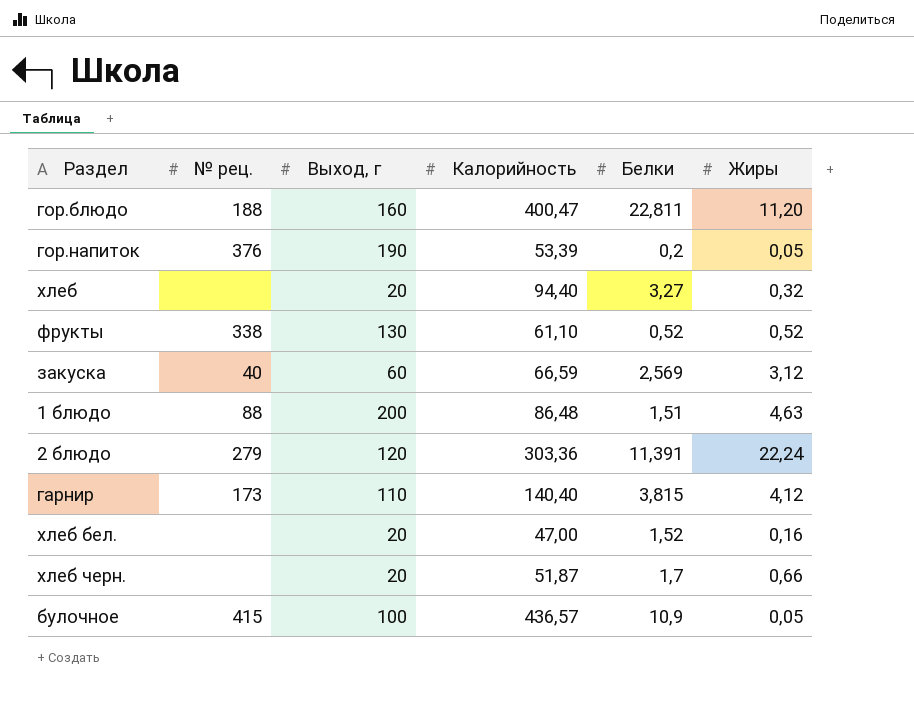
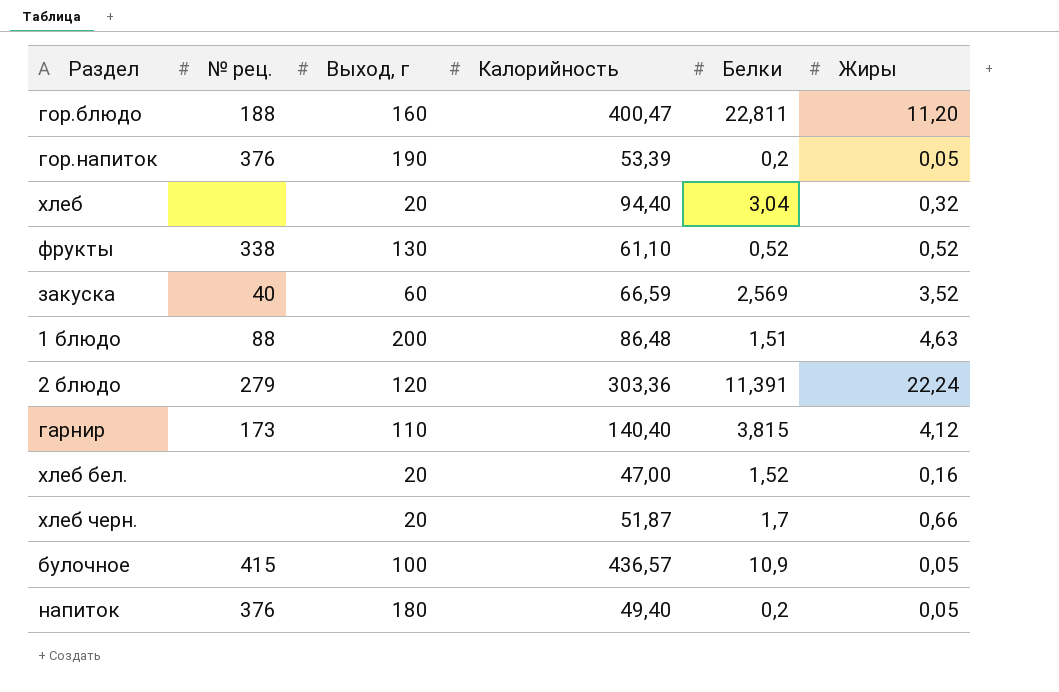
хлеб | Белки: 3,27 -> 3,04
закуска | Жиры: 3,12 -> 3,52
row напиток: none -> 376 | 180 | 49,40 | 0,2 | 0,05

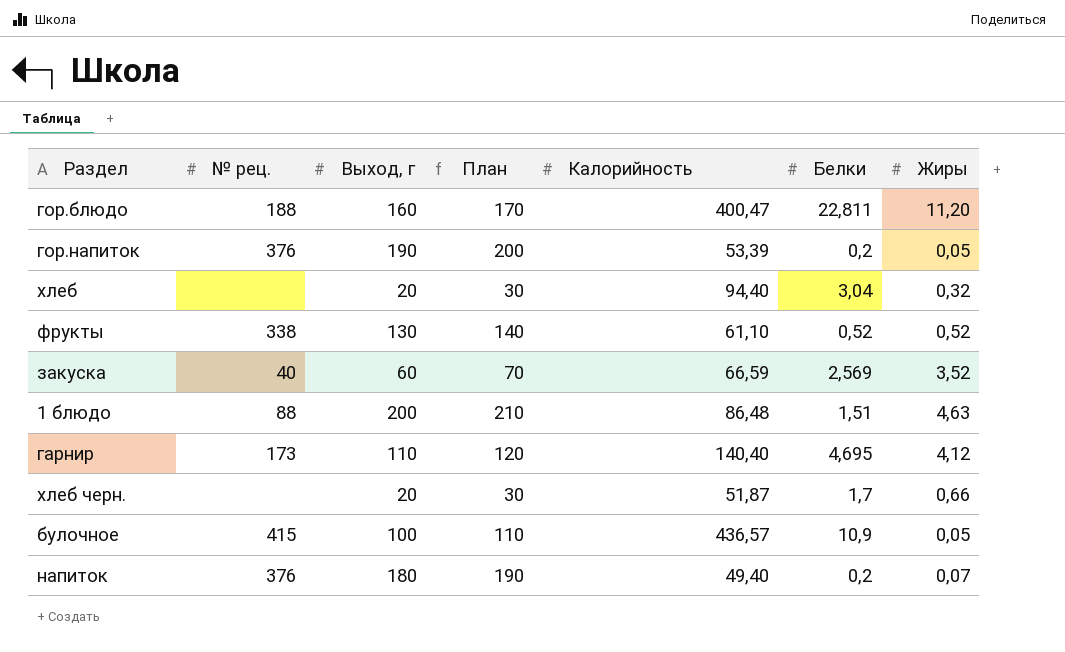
column План | formula: none -> [Выход, г] + 10
row 2 блюдо: 279 | 120 | 303,36 | 11,391 | 22,24 -> none
row хлеб бел.: none | 20 | 47,00 | 1,52 | 0,16 -> none
гарнир | Белки: 3,815 -> 4,695
напиток | Жиры: 0,05 -> 0,07

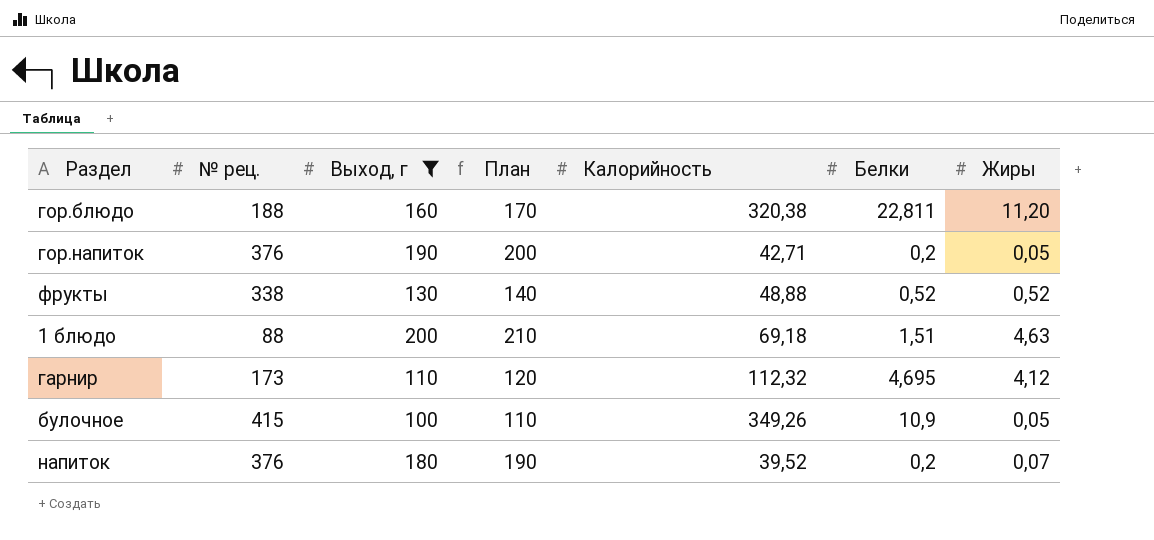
filter: none -> Выход, г >= 100
гор.блюдо | Калорийность: 400,47 -> 320,38
гор.напиток | Калорийность: 53,39 -> 42,71
фрукты | Калорийность: 61,10 -> 48,88
1 блюдо | Калорийность: 86,48 -> 69,18
гарнир | Калорийность: 140,40 -> 112,32
булочное | Калорийность: 436,57 -> 349,26
напиток | Калорийность: 49,40 -> 39,52

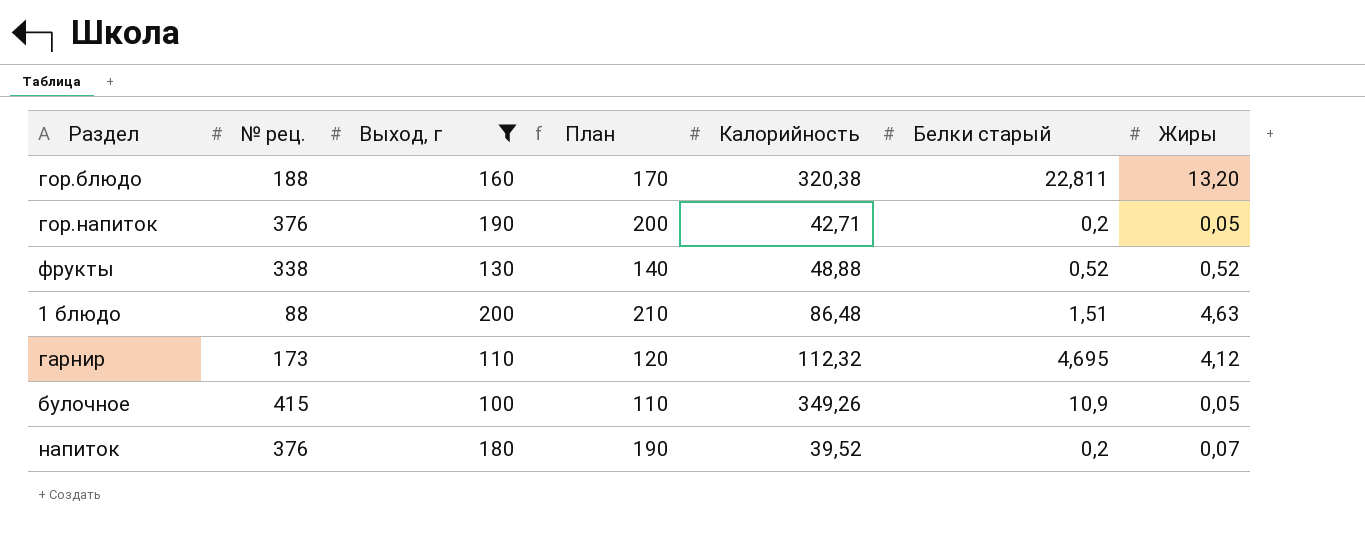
column name: Белки -> Белки старый
гор.блюдо | Жиры: 11,20 -> 13,20
1 блюдо | Калорийность: 69,18 -> 86,48

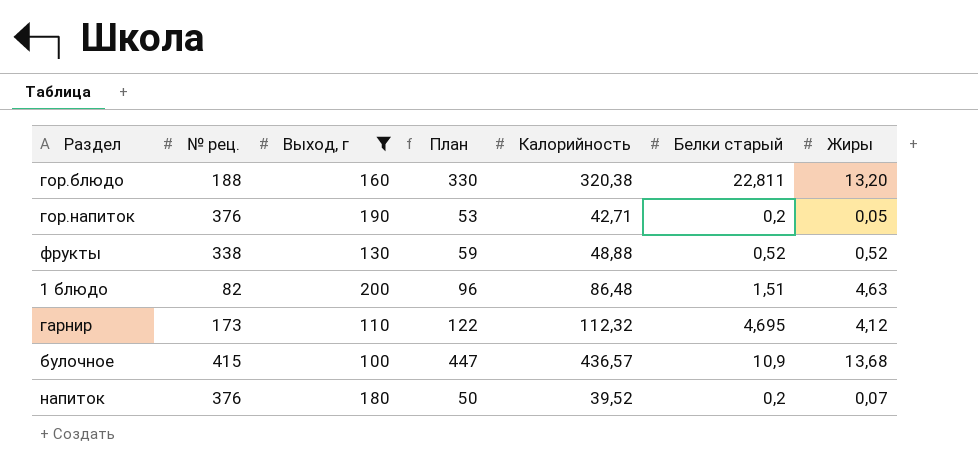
column План | formula: [Выход, г] + 10 -> [Калорийность] + 10
1 блюдо | № рец.: 88 -> 82
булочное | Калорийность: 349,26 -> 436,57
булочное | Жиры: 0,05 -> 13,68

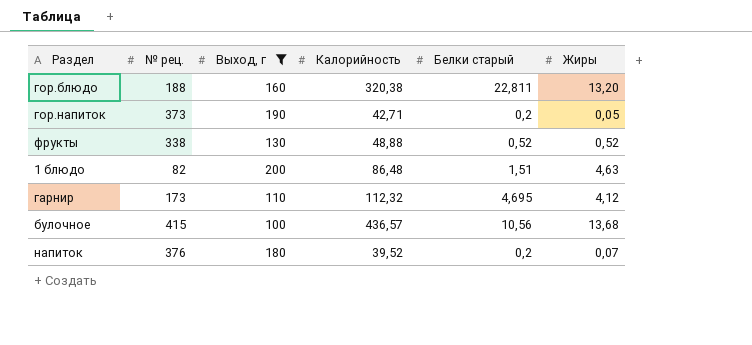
column План | formula: [Калорийность] + 10 -> none
гор.напиток | № рец.: 376 -> 373
булочное | Белки старый: 10,9 -> 10,56

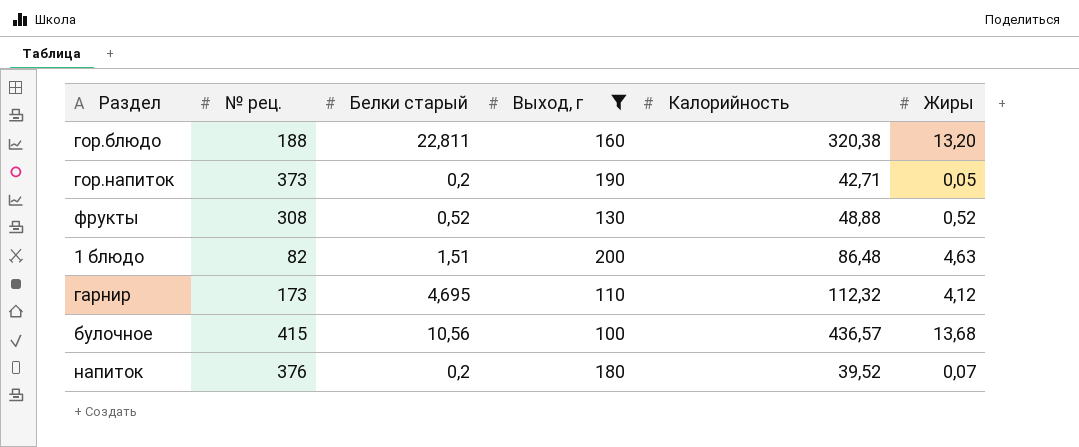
column Белки старый | position: 5 -> 3
фрукты | № рец.: 338 -> 308

